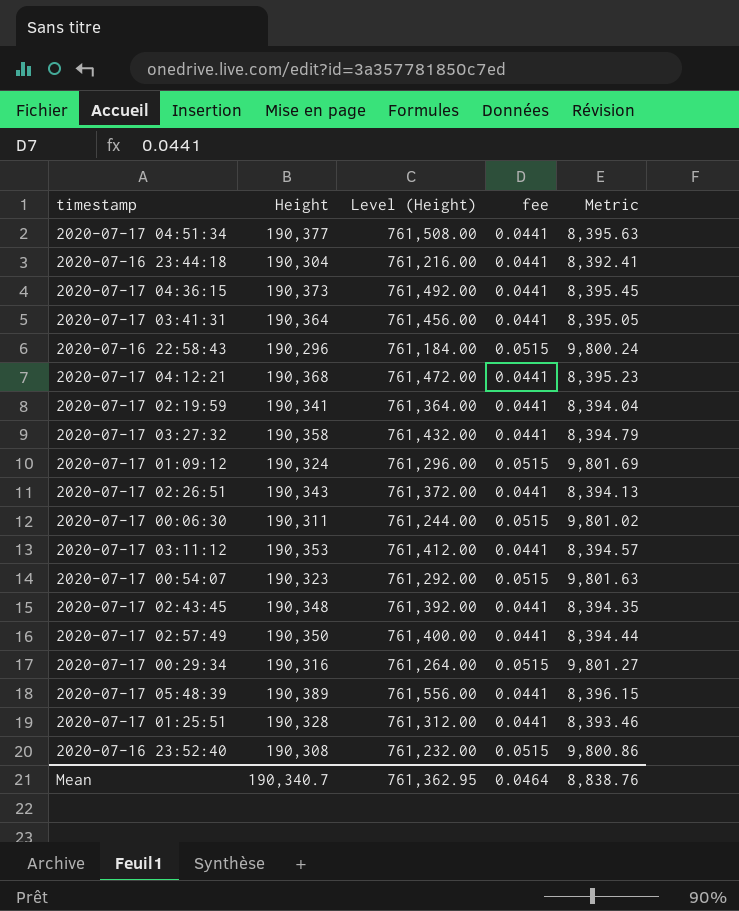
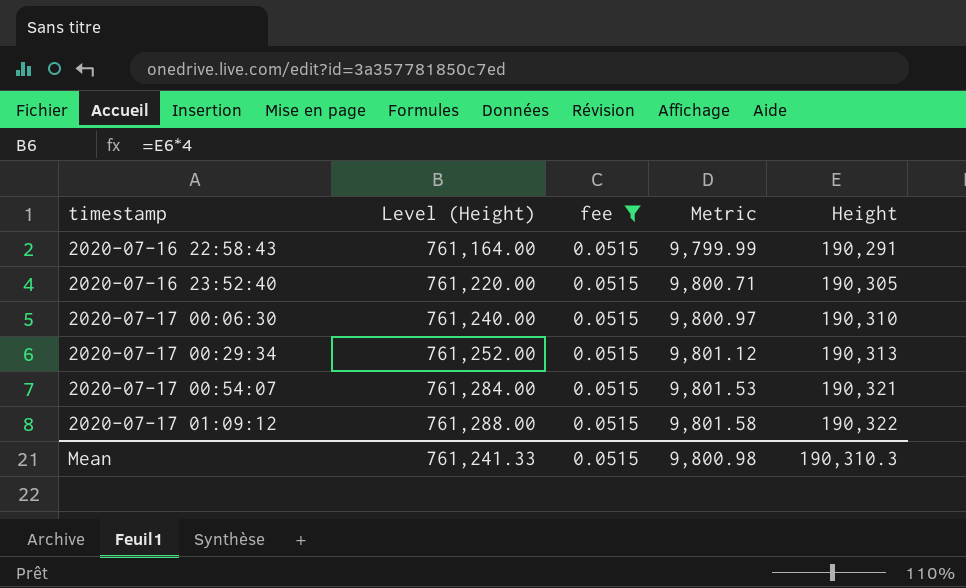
filter: none -> fee = 0.0515
row order: none -> timestamp ascending
column Height | position: 2 -> 5
2020-07-16 22:58:43 | Level (Height): 761,184.00 -> 761,164.00
2020-07-16 22:58:43 | Metric: 9,800.24 -> 9,799.99
2020-07-16 22:58:43 | Height: 190,296 -> 190,291
2020-07-16 23:52:40 | Level (Height): 761,232.00 -> 761,220.00
2020-07-16 23:52:40 | Metric: 9,800.86 -> 9,800.71
2020-07-16 23:52:40 | Height: 190,308 -> 190,305
2020-07-17 00:06:30 | Level (Height): 761,244.00 -> 761,240.00
2020-07-17 00:06:30 | Metric: 9,801.02 -> 9,800.97
2020-07-17 00:06:30 | Height: 190,311 -> 190,310
2020-07-17 00:29:34 | Level (Height): 761,264.00 -> 761,252.00
2020-07-17 00:29:34 | Metric: 9,801.27 -> 9,801.12
2020-07-17 00:29:34 | Height: 190,316 -> 190,313
2020-07-17 00:54:07 | Level (Height): 761,292.00 -> 761,284.00
2020-07-17 00:54:07 | Metric: 9,801.63 -> 9,801.53
2020-07-17 00:54:07 | Height: 190,323 -> 190,321
2020-07-17 01:09:12 | Level (Height): 761,296.00 -> 761,288.00
2020-07-17 01:09:12 | Metric: 9,801.69 -> 9,801.58
2020-07-17 01:09:12 | Height: 190,324 -> 190,322
Mean | Level (Height): 761,362.95 -> 761,241.33
Mean | fee: 0.0464 -> 0.0515
Mean | Metric: 8,838.76 -> 9,800.98
Mean | Height: 190,340.7 -> 190,310.3

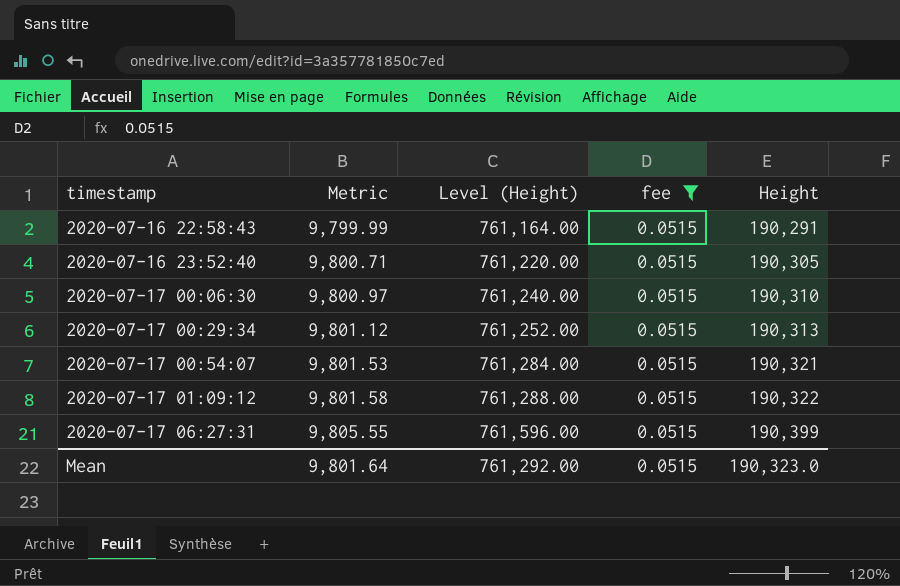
column Metric | position: 4 -> 2
row 2020-07-17 06:27:31: none -> 9,805.55 | 761,596.00 | 0.0515 | 190,399
Mean | Metric: 9,800.98 -> 9,801.64
Mean | Level (Height): 761,241.33 -> 761,292.00
Mean | Height: 190,310.3 -> 190,323.0

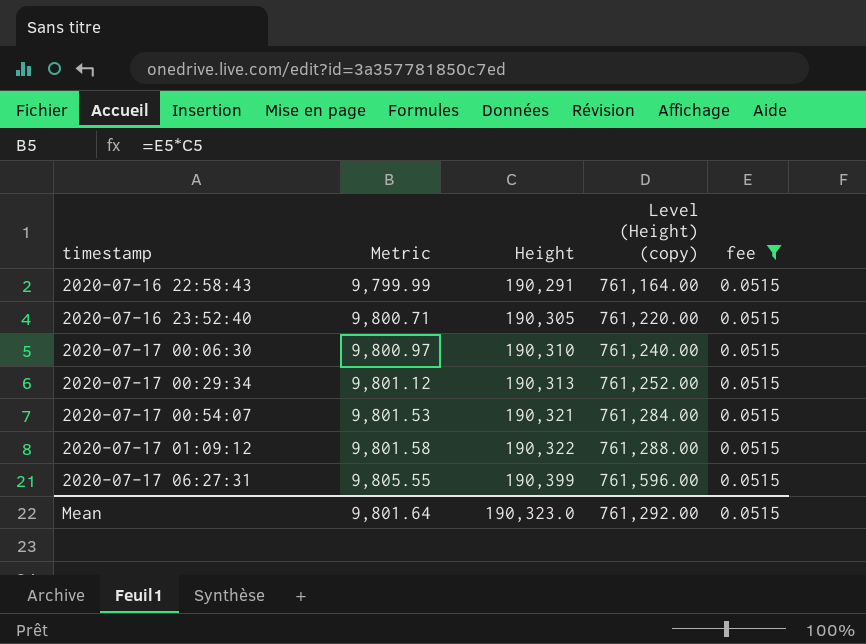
column Height | position: 5 -> 3
column name: Level (Height) -> Level (Height) (copy)

